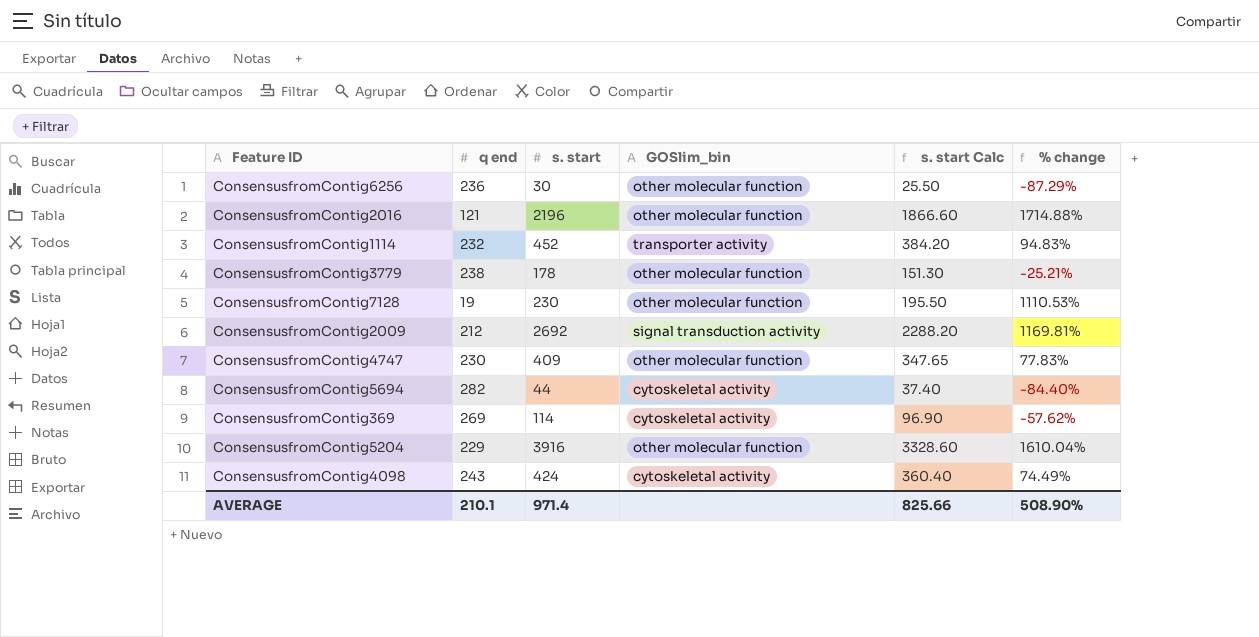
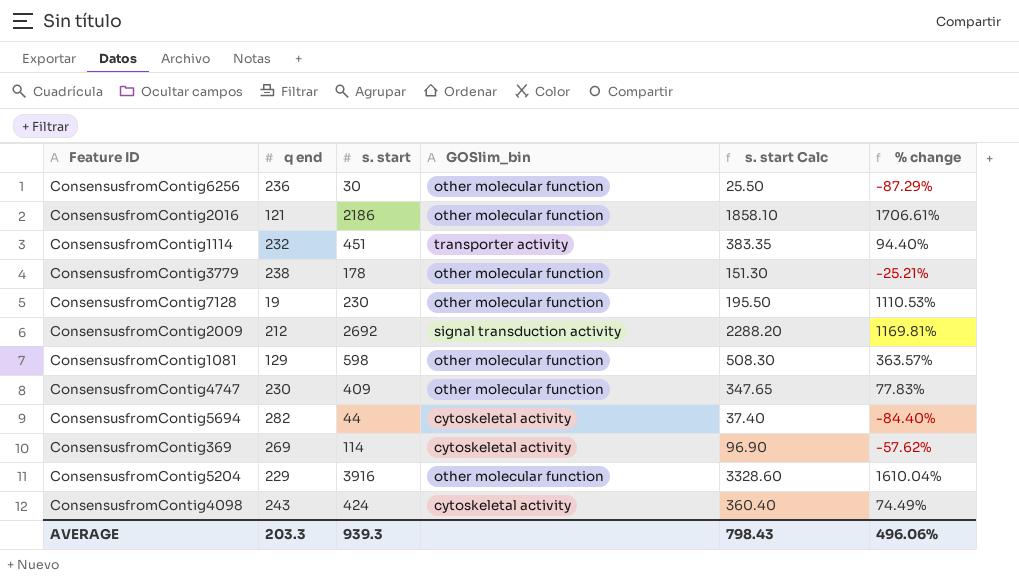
ConsensusfromContig2016 | s. start: 2196 -> 2186
ConsensusfromContig2016 | s. start Calc: 1866.60 -> 1858.10
ConsensusfromContig2016 | % change: 1714.88% -> 1706.61%
ConsensusfromContig1114 | s. start: 452 -> 451
ConsensusfromContig1114 | s. start Calc: 384.20 -> 383.35
ConsensusfromContig1114 | % change: 94.83% -> 94.40%
row ConsensusfromContig1081: none -> 129 | 598 | other molecular function | 508.30 | 363.57%
AVERAGE | q end: 210.1 -> 203.3
AVERAGE | s. start: 971.4 -> 939.3
AVERAGE | s. start Calc: 825.66 -> 798.43
AVERAGE | % change: 508.90% -> 496.06%

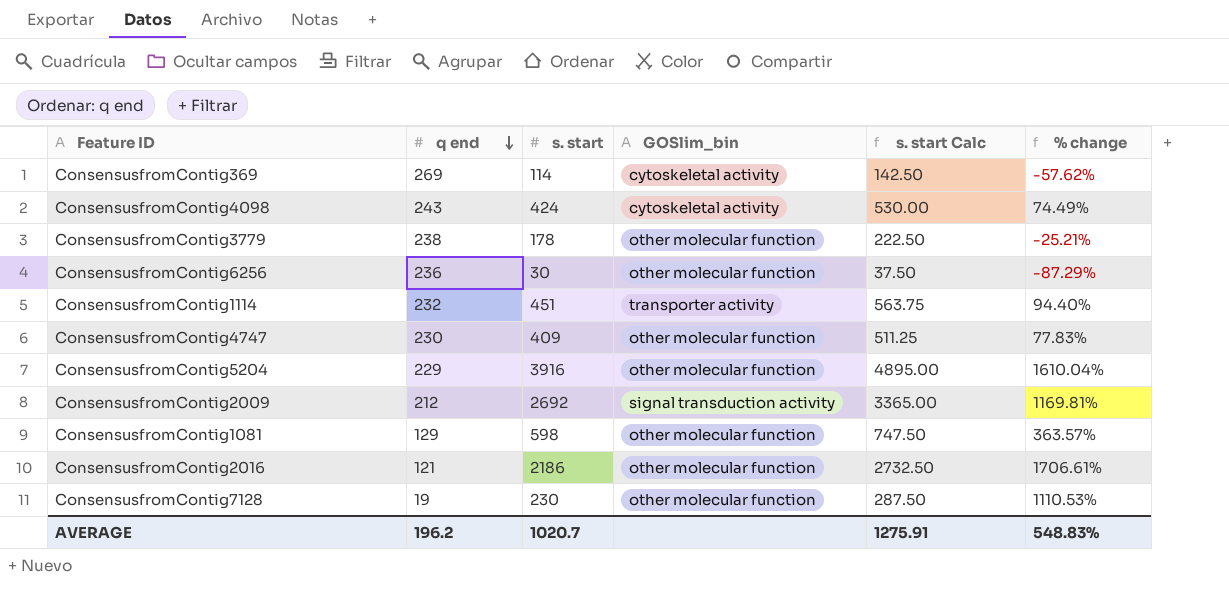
row order: none -> q end descending
column s. start Calc | formula: [s. start] * 0.85 -> [s. start] * 1.25
row ConsensusfromContig5694: 282 | 44 | cytoskeletal activity | 37.40 | -84.40% -> none
AVERAGE | q end: 203.3 -> 196.2
AVERAGE | s. start: 939.3 -> 1020.7
AVERAGE | s. start Calc: 798.43 -> 1275.91
AVERAGE | % change: 496.06% -> 548.83%

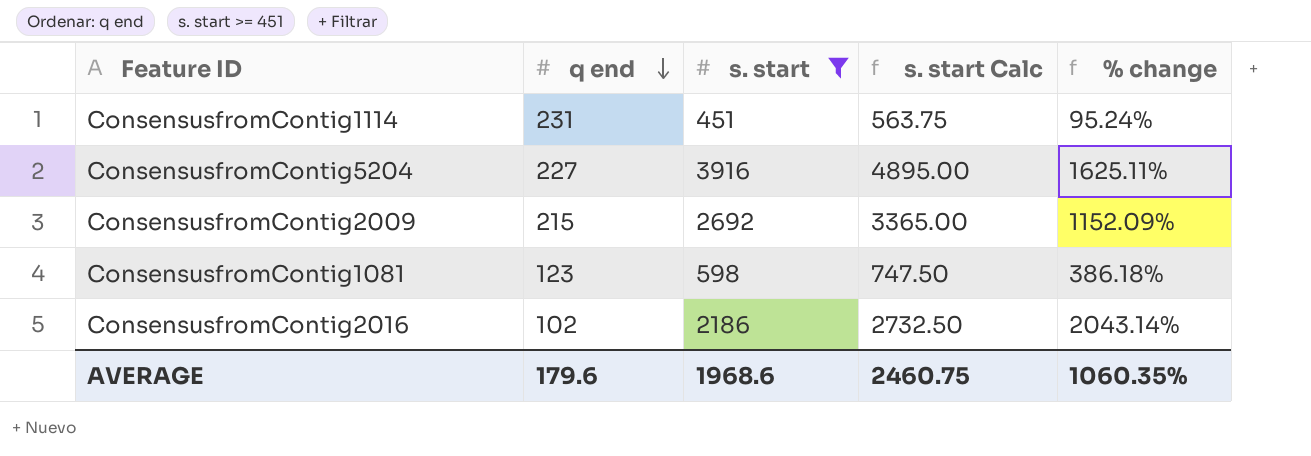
filter: none -> s. start >= 451
column GOSlim_bin | position: 4 -> none
ConsensusfromContig1114 | q end: 232 -> 231
ConsensusfromContig1114 | % change: 94.40% -> 95.24%
ConsensusfromContig5204 | q end: 229 -> 227
ConsensusfromContig5204 | % change: 1610.04% -> 1625.11%
ConsensusfromContig2009 | q end: 212 -> 215
ConsensusfromContig2009 | % change: 1169.81% -> 1152.09%
ConsensusfromContig1081 | q end: 129 -> 123
ConsensusfromContig1081 | % change: 363.57% -> 386.18%
ConsensusfromContig2016 | q end: 121 -> 102
ConsensusfromContig2016 | % change: 1706.61% -> 2043.14%
AVERAGE | q end: 196.2 -> 179.6
AVERAGE | s. start: 1020.7 -> 1968.6
AVERAGE | s. start Calc: 1275.91 -> 2460.75
AVERAGE | % change: 548.83% -> 1060.35%

